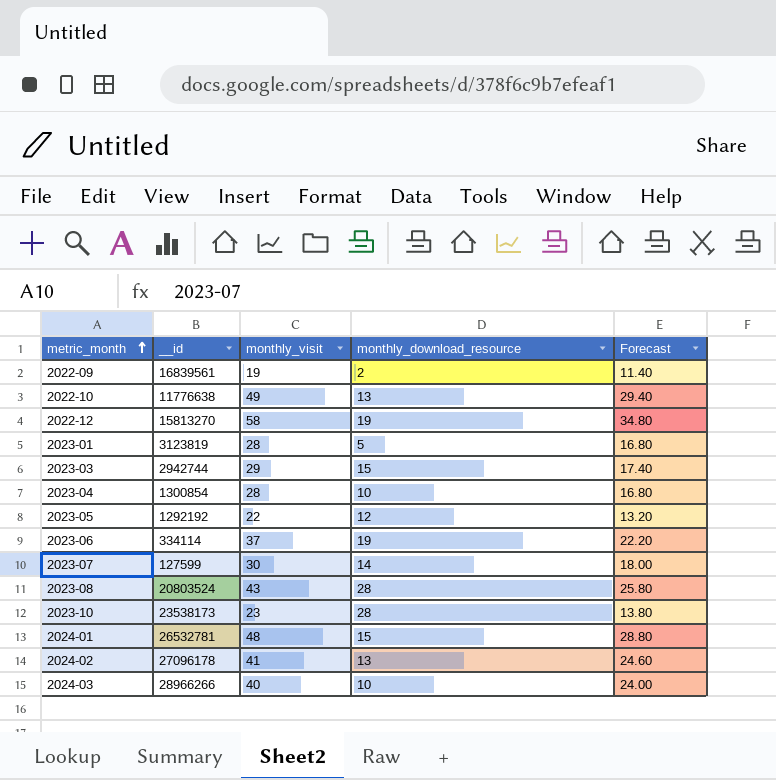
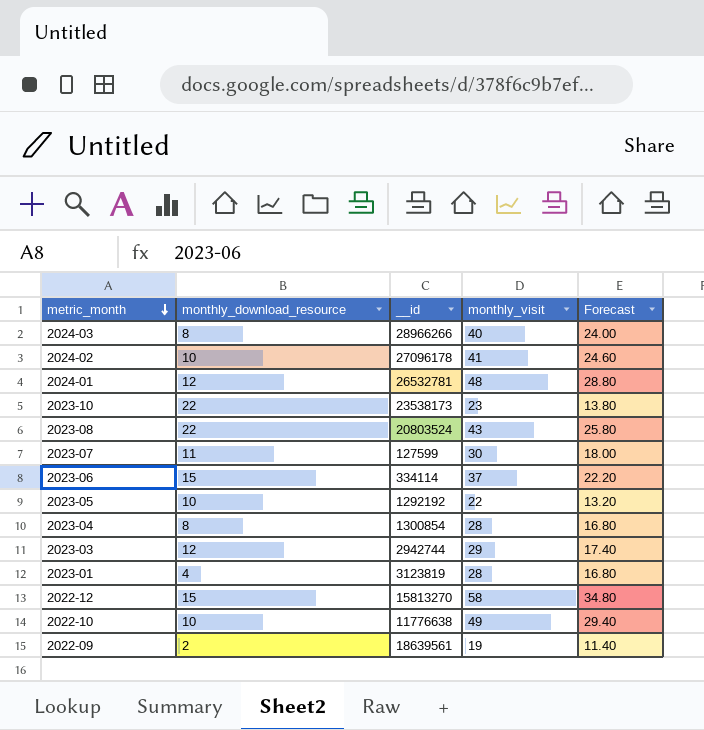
row order: metric_month ascending -> metric_month descending
column monthly_download_resource | position: 4 -> 2
2024-03 | monthly_download_resource: 10 -> 8
2024-02 | monthly_download_resource: 13 -> 10
2024-01 | monthly_download_resource: 15 -> 12
2023-10 | monthly_download_resource: 28 -> 22
2023-08 | monthly_download_resource: 28 -> 22
2023-07 | monthly_download_resource: 14 -> 11
2023-06 | monthly_download_resource: 19 -> 15
2023-05 | monthly_download_resource: 12 -> 10
2023-04 | monthly_download_resource: 10 -> 8
2023-03 | monthly_download_resource: 15 -> 12
2023-01 | monthly_download_resource: 5 -> 4
2022-12 | monthly_download_resource: 19 -> 15
2022-10 | monthly_download_resource: 13 -> 10
2022-09 | __id: 16839561 -> 18639561

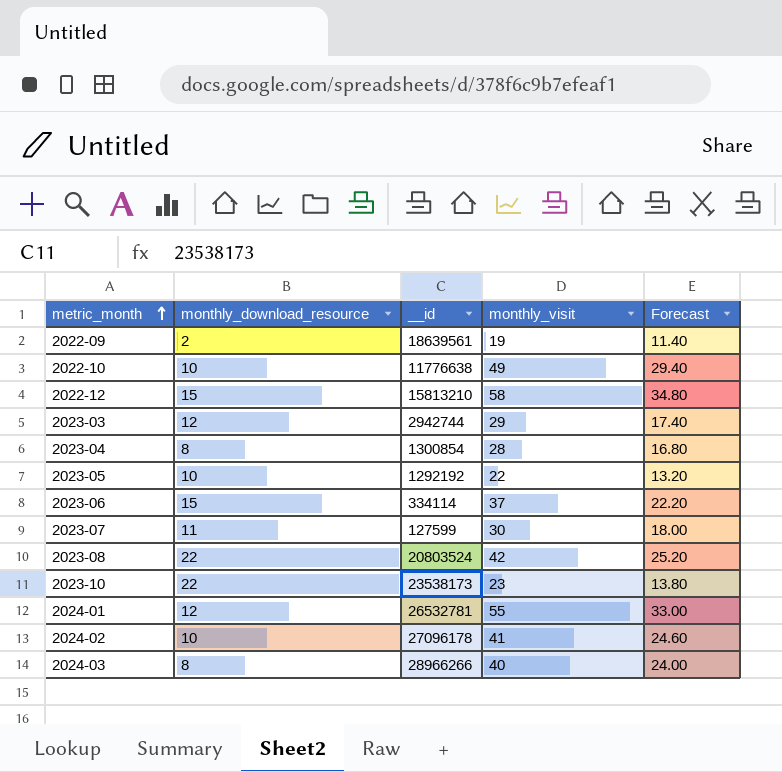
row order: metric_month descending -> metric_month ascending
row 2023-01: 4 | 3123819 | 28 | 16.80 -> none
2022-12 | __id: 15813270 -> 15813210
2023-08 | monthly_visit: 43 -> 42
2023-08 | Forecast: 25.80 -> 25.20
2024-01 | monthly_visit: 48 -> 55
2024-01 | Forecast: 28.80 -> 33.00

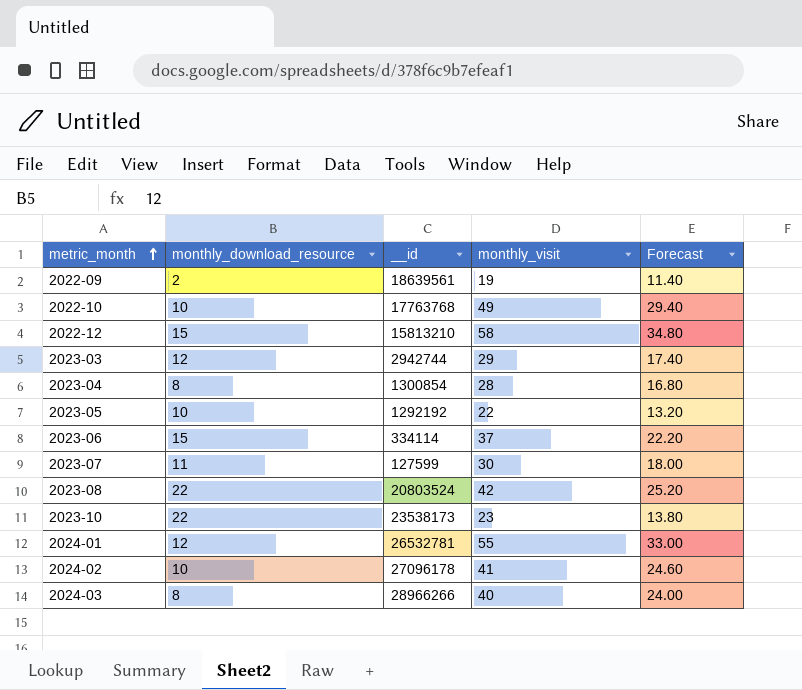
2022-10 | __id: 11776638 -> 17763768

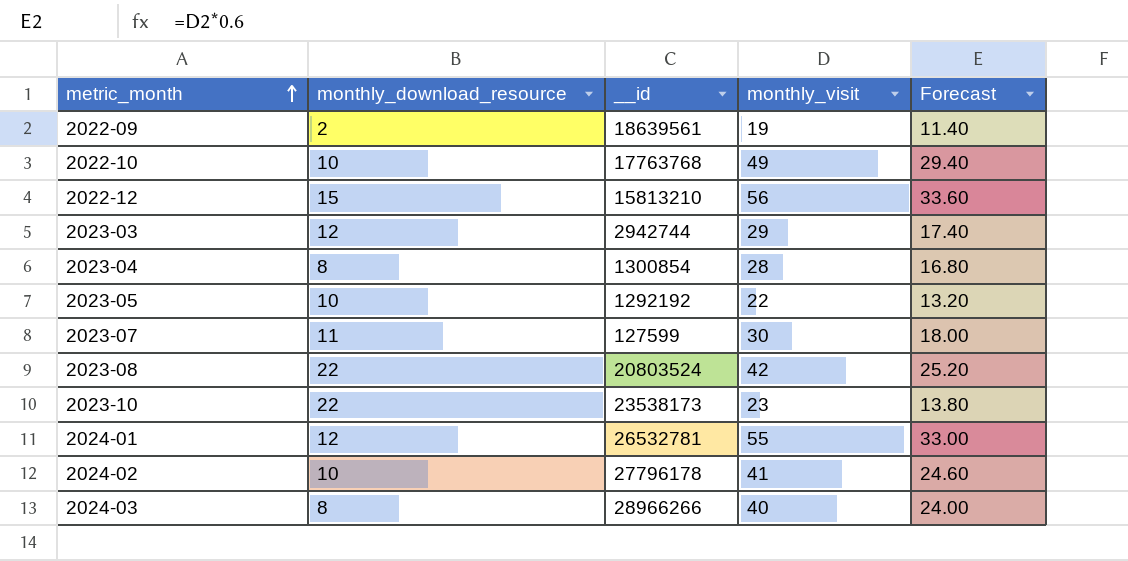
row 2023-06: 15 | 334114 | 37 | 22.20 -> none
2022-12 | monthly_visit: 58 -> 56
2022-12 | Forecast: 34.80 -> 33.60
2024-02 | __id: 27096178 -> 27796178

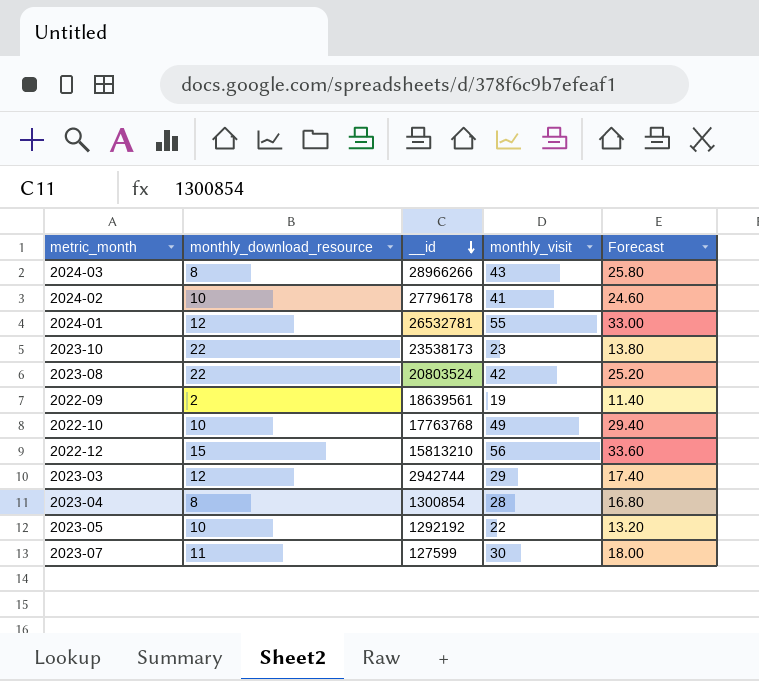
row order: metric_month ascending -> __id descending
2024-03 | monthly_visit: 40 -> 43
2024-03 | Forecast: 24.00 -> 25.80

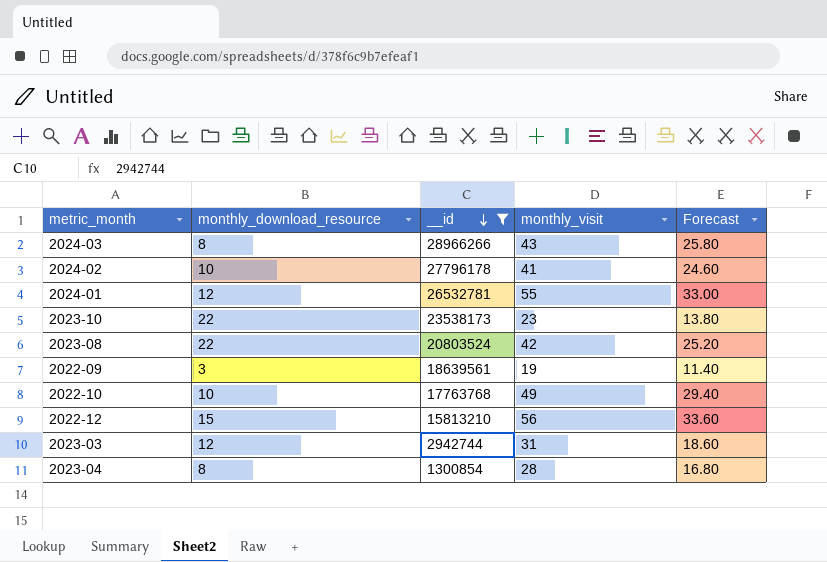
filter: none -> __id >= 1300854
2022-09 | monthly_download_resource: 2 -> 3
2023-03 | monthly_visit: 29 -> 31
2023-03 | Forecast: 17.40 -> 18.60

